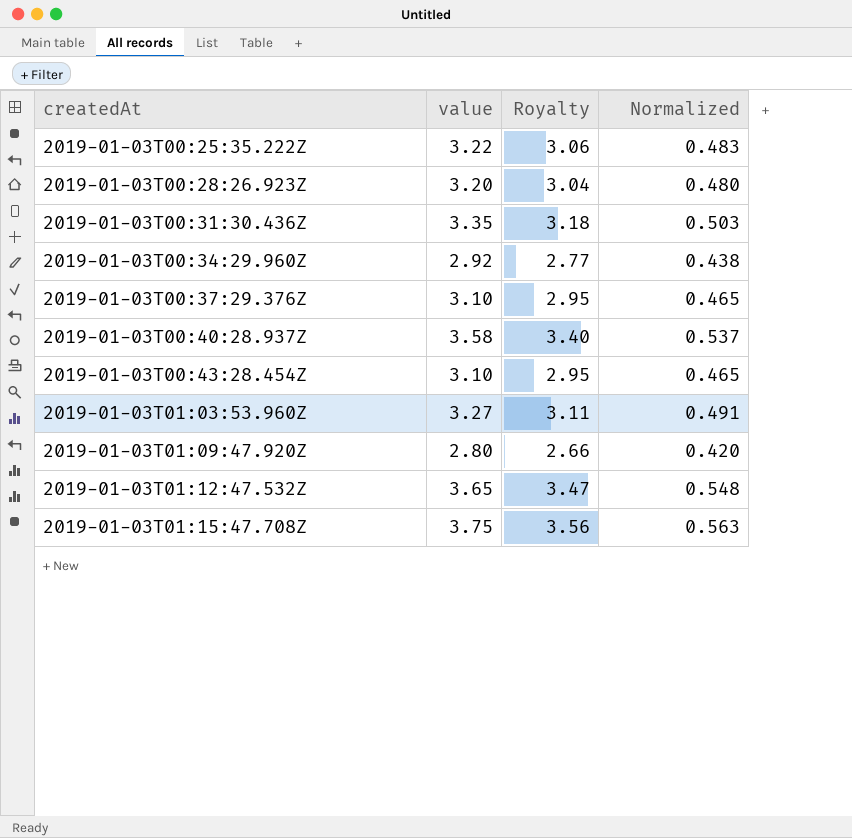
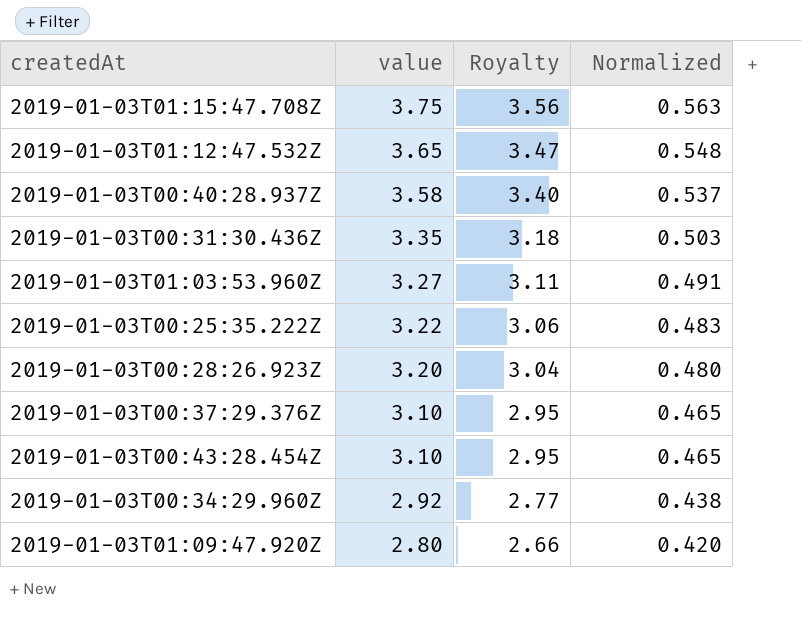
row order: createdAt ascending -> value descending

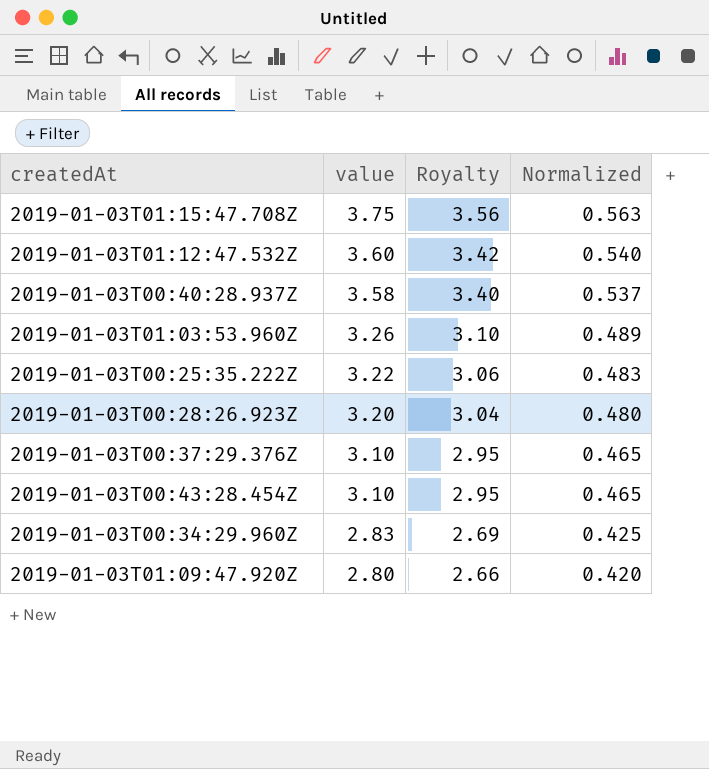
row 2019-01-03T00:31:30.436Z: 3.35 | 3.18 | 0.503 -> none
2019-01-03T01:12:47.532Z | value: 3.65 -> 3.60
2019-01-03T01:12:47.532Z | Royalty: 3.47 -> 3.42
2019-01-03T01:12:47.532Z | Normalized: 0.548 -> 0.540
2019-01-03T01:03:53.960Z | value: 3.27 -> 3.26
2019-01-03T01:03:53.960Z | Royalty: 3.11 -> 3.10
2019-01-03T01:03:53.960Z | Normalized: 0.491 -> 0.489
2019-01-03T00:34:29.960Z | value: 2.92 -> 2.83
2019-01-03T00:34:29.960Z | Royalty: 2.77 -> 2.69
2019-01-03T00:34:29.960Z | Normalized: 0.438 -> 0.425

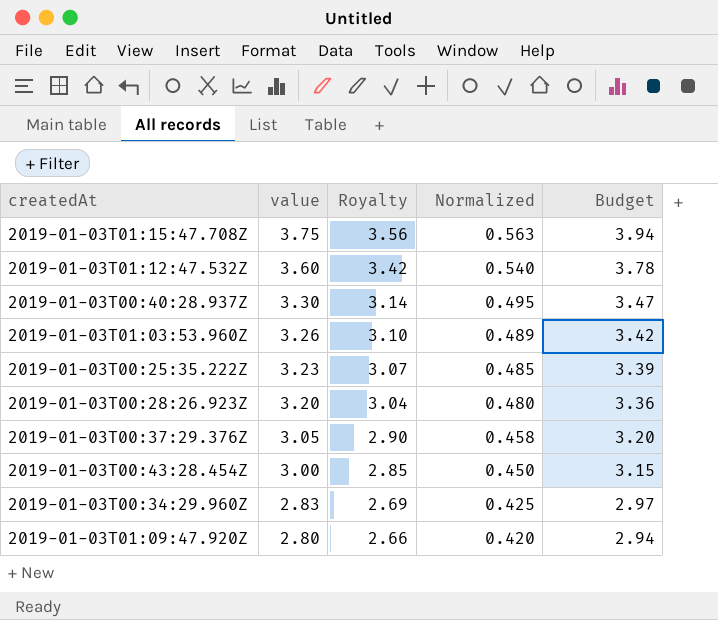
column Budget | formula: none -> [value] * 1.05
2019-01-03T00:40:28.937Z | value: 3.58 -> 3.30
2019-01-03T00:40:28.937Z | Royalty: 3.40 -> 3.14
2019-01-03T00:40:28.937Z | Normalized: 0.537 -> 0.495
2019-01-03T00:25:35.222Z | value: 3.22 -> 3.23
2019-01-03T00:25:35.222Z | Royalty: 3.06 -> 3.07
2019-01-03T00:25:35.222Z | Normalized: 0.483 -> 0.485
2019-01-03T00:37:29.376Z | value: 3.10 -> 3.05
2019-01-03T00:37:29.376Z | Royalty: 2.95 -> 2.90
2019-01-03T00:37:29.376Z | Normalized: 0.465 -> 0.458
2019-01-03T00:43:28.454Z | value: 3.10 -> 3.00
2019-01-03T00:43:28.454Z | Royalty: 2.95 -> 2.85
2019-01-03T00:43:28.454Z | Normalized: 0.465 -> 0.450

